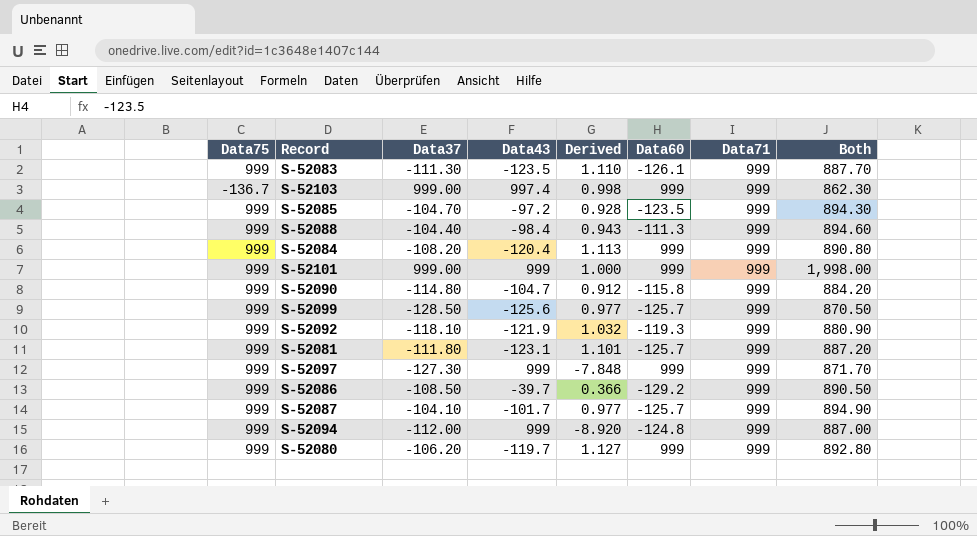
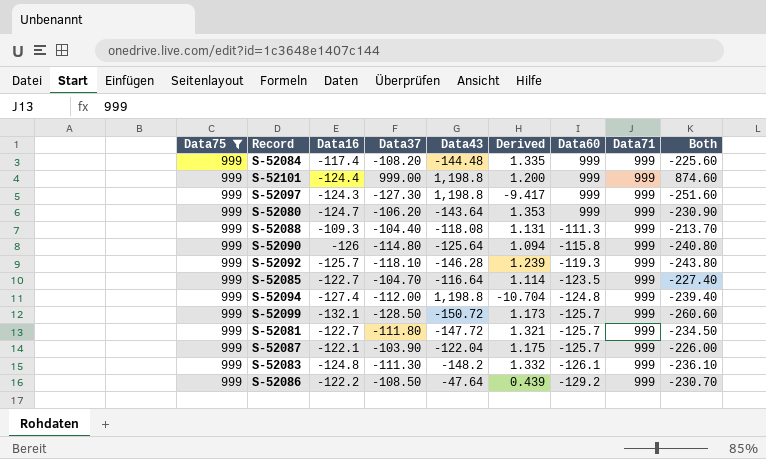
filter: none -> Data75 = 999
row order: none -> Data60 descending
column Data16 | position: none -> 3
column Both | formula: [Data75] + [Data37] -> [Data16] + [Data37]
S-52084 | Data43: -120.4 -> -144.48
S-52084 | Derived: 1.113 -> 1.335
S-52101 | Data43: 999 -> 1,198.8
S-52101 | Derived: 1.000 -> 1.200
S-52097 | Data43: 999 -> 1,198.8
S-52097 | Derived: -7.848 -> -9.417
S-52080 | Data43: -119.7 -> -143.64
S-52080 | Derived: 1.127 -> 1.353
S-52088 | Data43: -98.4 -> -118.08
S-52088 | Derived: 0.943 -> 1.131
S-52090 | Data43: -104.7 -> -125.64
S-52090 | Derived: 0.912 -> 1.094
S-52092 | Data43: -121.9 -> -146.28
S-52092 | Derived: 1.032 -> 1.239
S-52085 | Data43: -97.2 -> -116.64
S-52085 | Derived: 0.928 -> 1.114
S-52094 | Data43: 999 -> 1,198.8
S-52094 | Derived: -8.920 -> -10.704
S-52099 | Data43: -125.6 -> -150.72
S-52099 | Derived: 0.977 -> 1.173
S-52081 | Data43: -123.1 -> -147.72
S-52081 | Derived: 1.101 -> 1.321
S-52087 | Data37: -104.10 -> -103.90
S-52087 | Data43: -101.7 -> -122.04
S-52087 | Derived: 0.977 -> 1.175
S-52083 | Data43: -123.5 -> -148.2
S-52083 | Derived: 1.110 -> 1.332
S-52086 | Data43: -39.7 -> -47.64
S-52086 | Derived: 0.366 -> 0.439

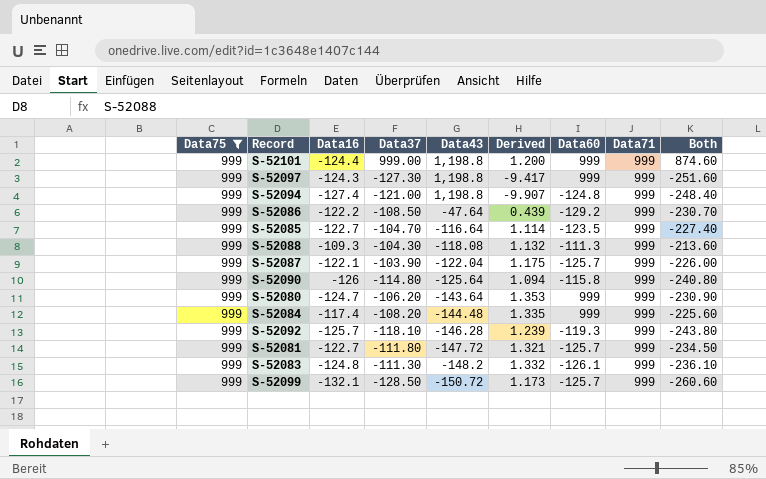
row order: Data60 descending -> Data43 descending
S-52094 | Data37: -112.00 -> -121.00
S-52094 | Derived: -10.704 -> -9.907
S-52094 | Both: -239.40 -> -248.40
S-52088 | Data37: -104.40 -> -104.30
S-52088 | Derived: 1.131 -> 1.132
S-52088 | Both: -213.70 -> -213.60

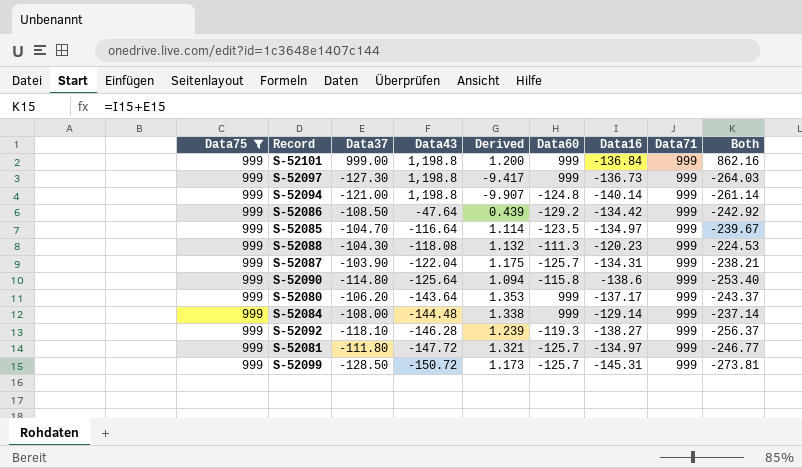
column Data16 | position: 3 -> 7
row S-52083: 999 | -124.8 | -111.30 | -148.2 | 1.332 | -126.1 | 999 | -236.10 -> none
S-52101 | Data16: -124.4 -> -136.84
S-52101 | Both: 874.60 -> 862.16
S-52097 | Data16: -124.3 -> -136.73
S-52097 | Both: -251.60 -> -264.03
S-52094 | Data16: -127.4 -> -140.14
S-52094 | Both: -248.40 -> -261.14
S-52086 | Data16: -122.2 -> -134.42
S-52086 | Both: -230.70 -> -242.92
S-52085 | Data16: -122.7 -> -134.97
S-52085 | Both: -227.40 -> -239.67
S-52088 | Data16: -109.3 -> -120.23
S-52088 | Both: -213.60 -> -224.53
S-52087 | Data16: -122.1 -> -134.31
S-52087 | Both: -226.00 -> -238.21
S-52090 | Data16: -126 -> -138.6
S-52090 | Both: -240.80 -> -253.40
S-52080 | Data16: -124.7 -> -137.17
S-52080 | Both: -230.90 -> -243.37
S-52084 | Data37: -108.20 -> -108.00
S-52084 | Derived: 1.335 -> 1.338
S-52084 | Data16: -117.4 -> -129.14
S-52084 | Both: -225.60 -> -237.14
S-52092 | Data16: -125.7 -> -138.27
S-52092 | Both: -243.80 -> -256.37
S-52081 | Data16: -122.7 -> -134.97
S-52081 | Both: -234.50 -> -246.77
S-52099 | Data16: -132.1 -> -145.31
S-52099 | Both: -260.60 -> -273.81

